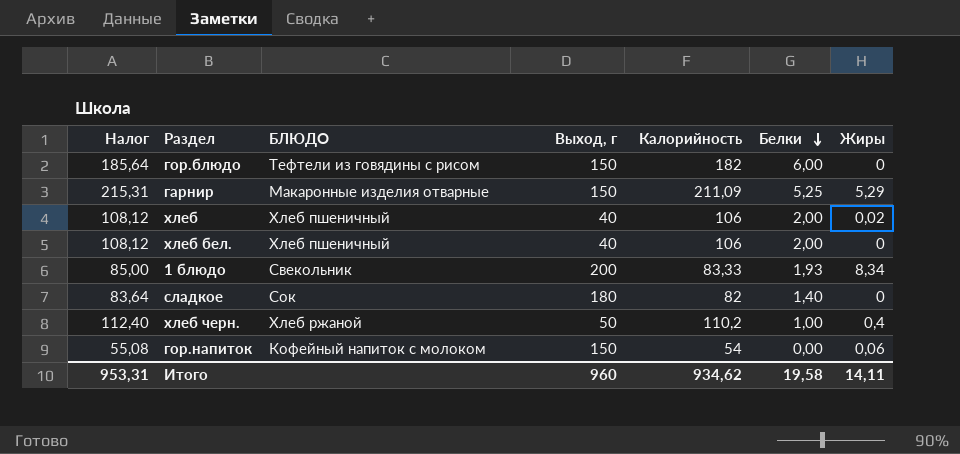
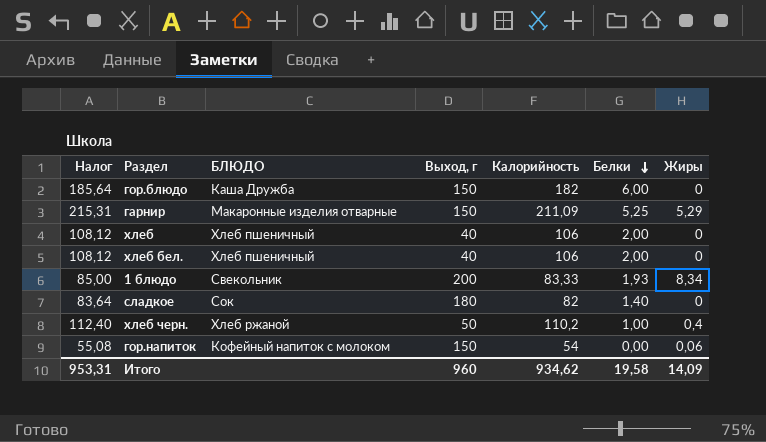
гор.блюдо | БЛЮДО: Тефтели из говядины с рисом -> Каша Дружба
хлеб | Жиры: 0,02 -> 0
Итого | Жиры: 14,11 -> 14,09

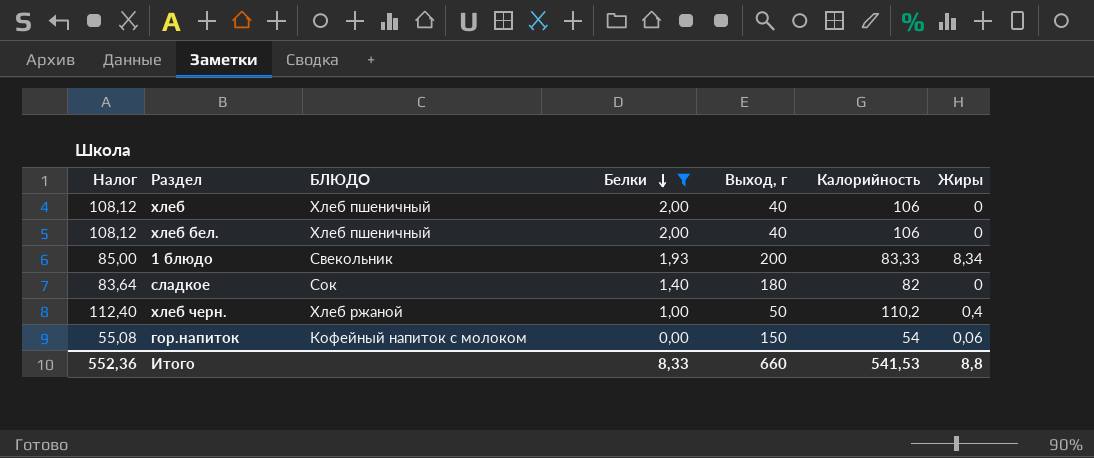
filter: none -> Белки <= 2,00
column Белки | position: 6 -> 4
Итого | Налог: 953,31 -> 552,36
Итого | Белки: 19,58 -> 8,33
Итого | Выход, г: 960 -> 660
Итого | Калорийность: 934,62 -> 541,53
Итого | Жиры: 14,09 -> 8,8

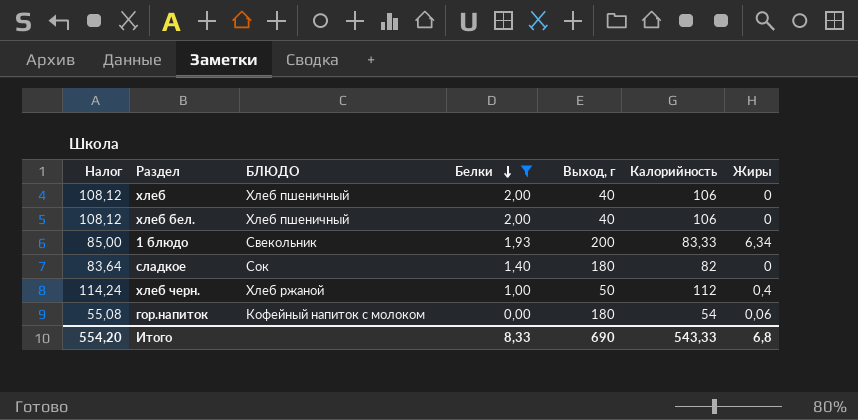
1 блюдо | Жиры: 8,34 -> 6,34
хлеб черн. | Налог: 112,40 -> 114,24
хлеб черн. | Калорийность: 110,2 -> 112
гор.напиток | Выход, г: 150 -> 180
Итого | Налог: 552,36 -> 554,20
Итого | Выход, г: 660 -> 690
Итого | Калорийность: 541,53 -> 543,33
Итого | Жиры: 8,8 -> 6,8

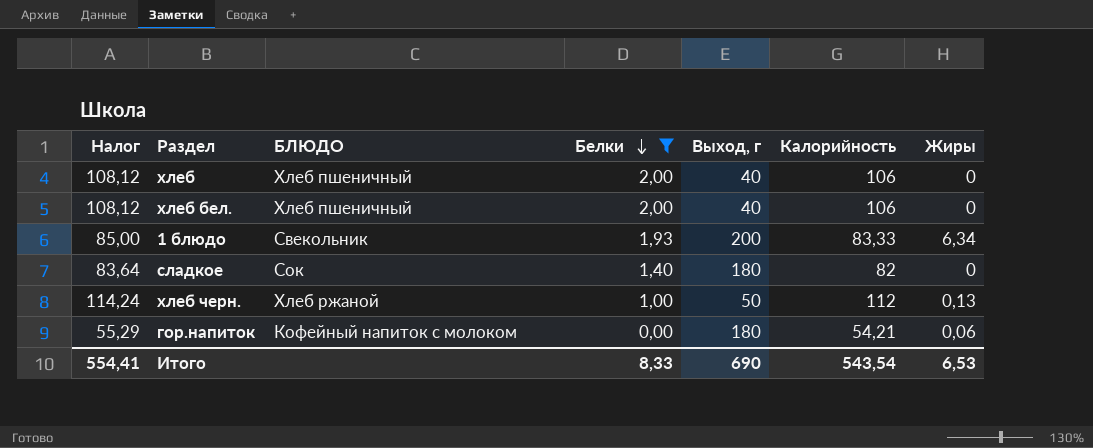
хлеб черн. | Жиры: 0,4 -> 0,13
гор.напиток | Налог: 55,08 -> 55,29
гор.напиток | Калорийность: 54 -> 54,21
Итого | Налог: 554,20 -> 554,41
Итого | Калорийность: 543,33 -> 543,54
Итого | Жиры: 6,8 -> 6,53

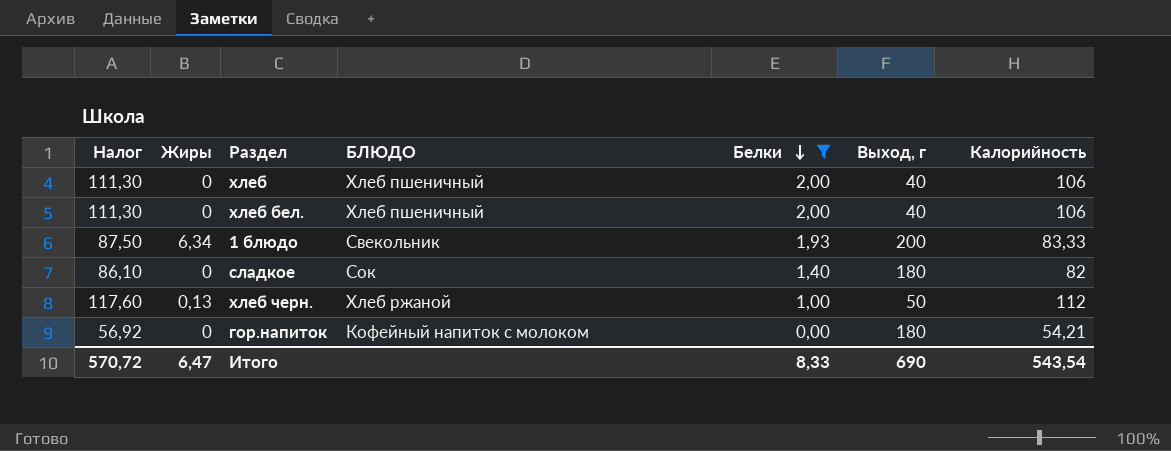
column Налог | formula: [Калорийность] * 1,02 -> [Калорийность] * 1,05
column Жиры | position: 7 -> 2
гор.напиток | Жиры: 0,06 -> 0
Итого | Налог: 554,41 -> 570,72
Итого | Жиры: 6,53 -> 6,47

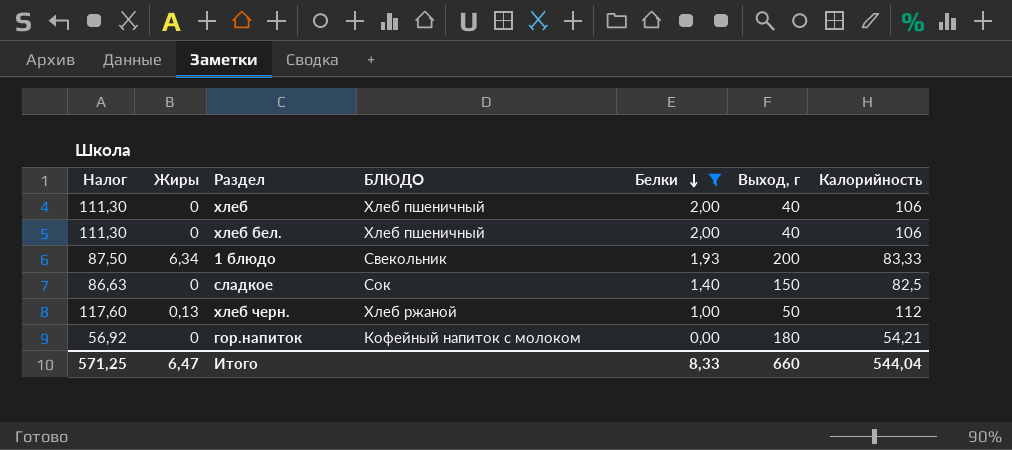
сладкое | Налог: 86,10 -> 86,63
сладкое | Выход, г: 180 -> 150
сладкое | Калорийность: 82 -> 82,5
Итого | Налог: 570,72 -> 571,25
Итого | Выход, г: 690 -> 660
Итого | Калорийность: 543,54 -> 544,04

